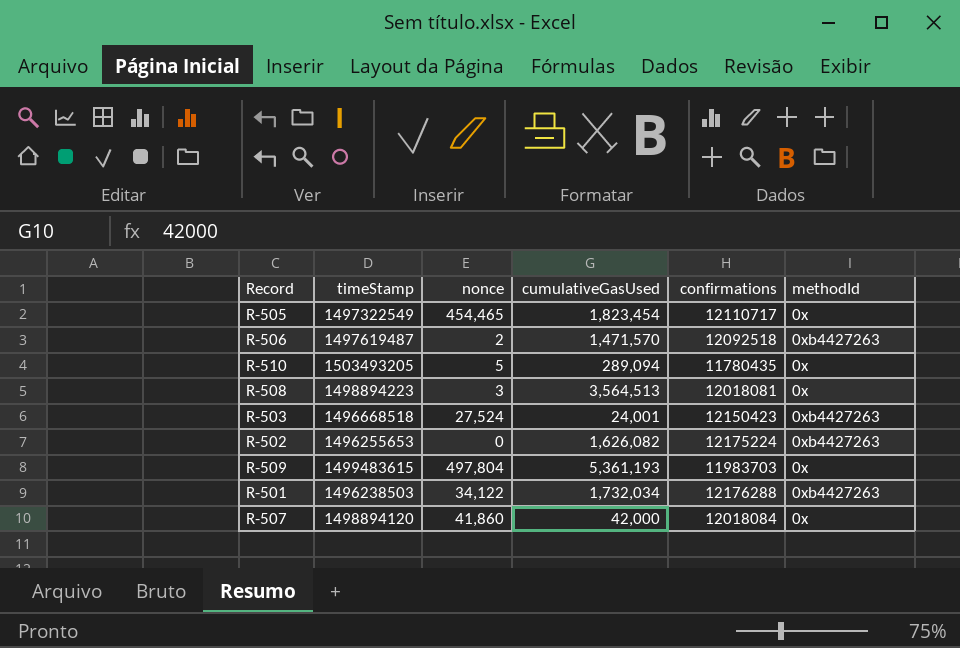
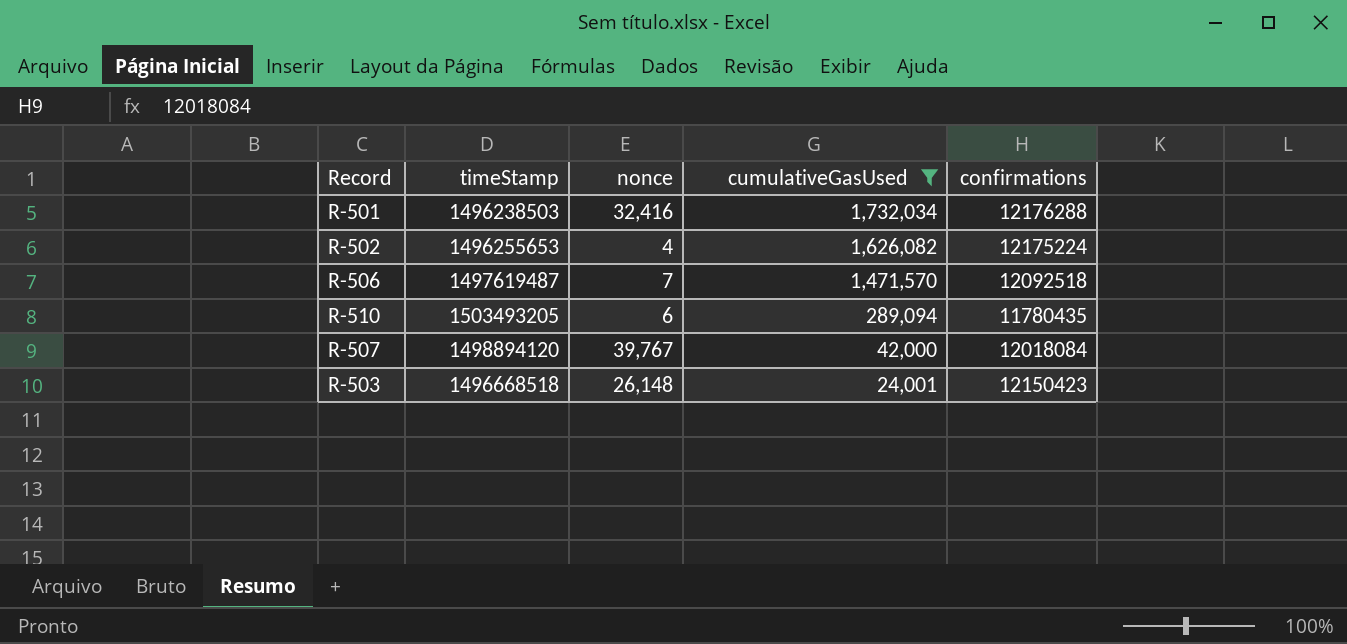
filter: none -> cumulativeGasUsed <= 1,732,034
row order: none -> cumulativeGasUsed descending
column methodId | position: 6 -> none
R-501 | nonce: 34,122 -> 32,416
R-502 | nonce: 0 -> 4
R-506 | nonce: 2 -> 7
R-510 | nonce: 5 -> 6
R-507 | nonce: 41,860 -> 39,767
R-503 | nonce: 27,524 -> 26,148

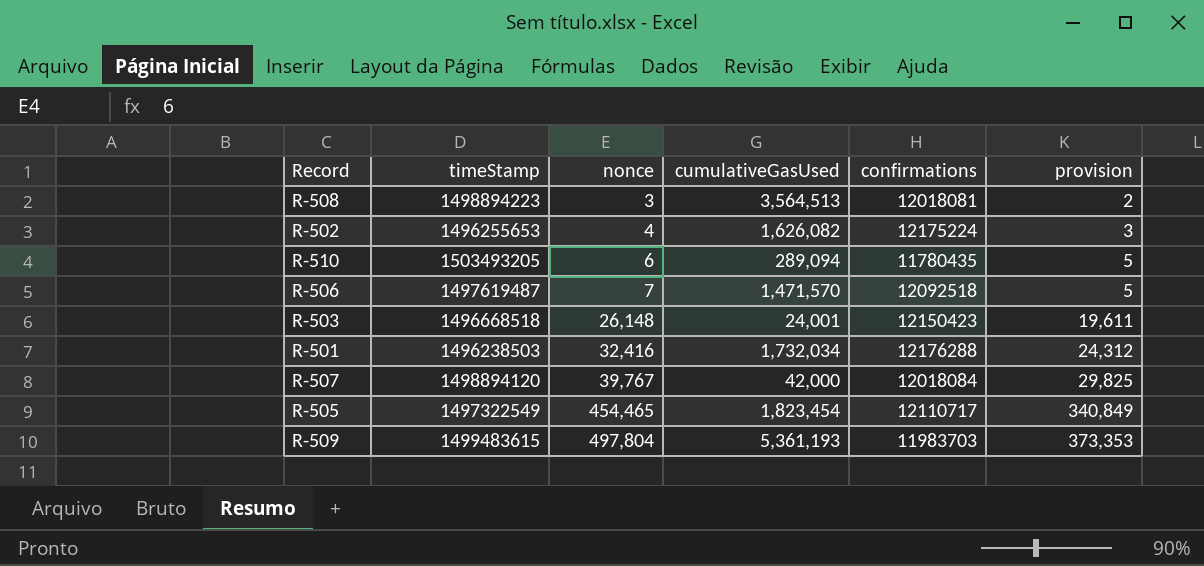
filter: cumulativeGasUsed <= 1,732,034 -> none
row order: cumulativeGasUsed descending -> nonce ascending
column provision | formula: none -> [nonce] * 0.75

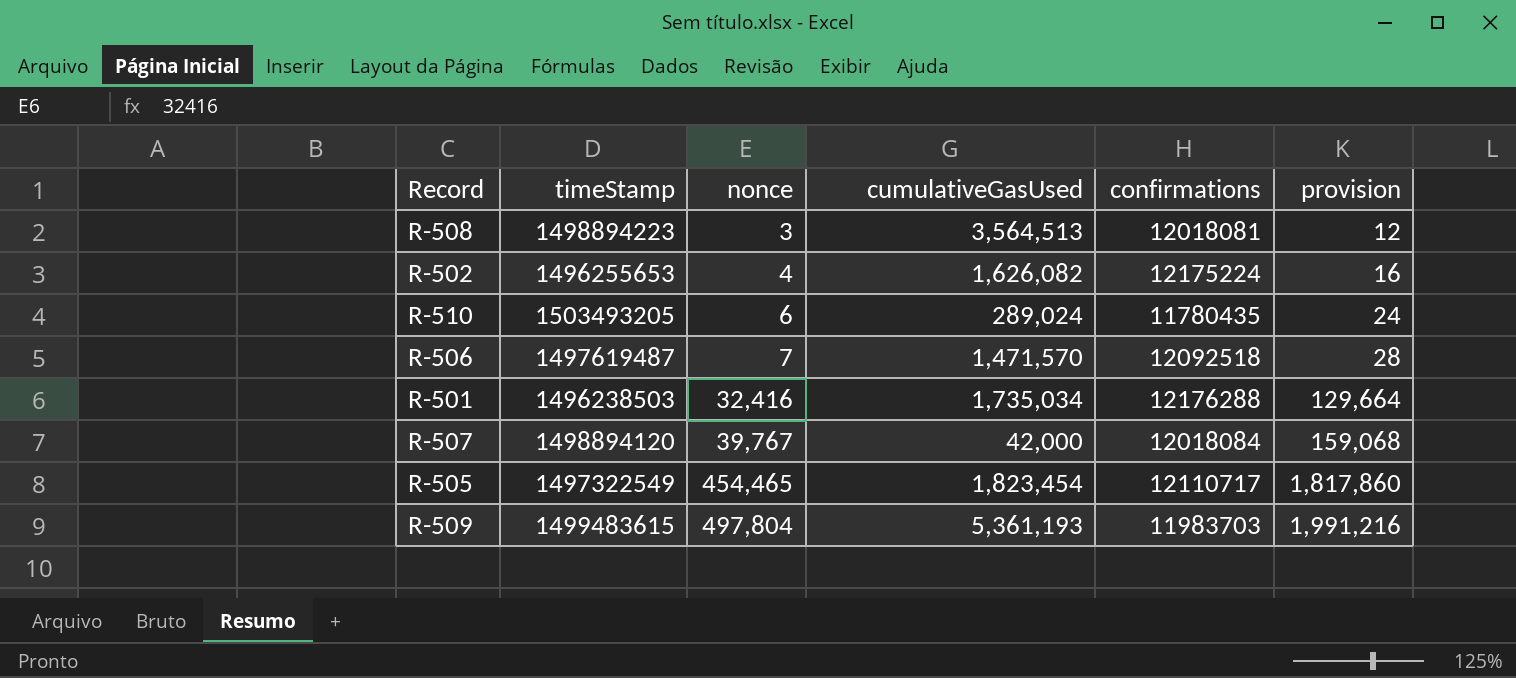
column provision | formula: [nonce] * 0.75 -> [nonce] * 4
row R-503: 1496668518 | 26,148 | 24,001 | 12150423 | 19,611 -> none
R-510 | cumulativeGasUsed: 289,094 -> 289,024
R-501 | cumulativeGasUsed: 1,732,034 -> 1,735,034

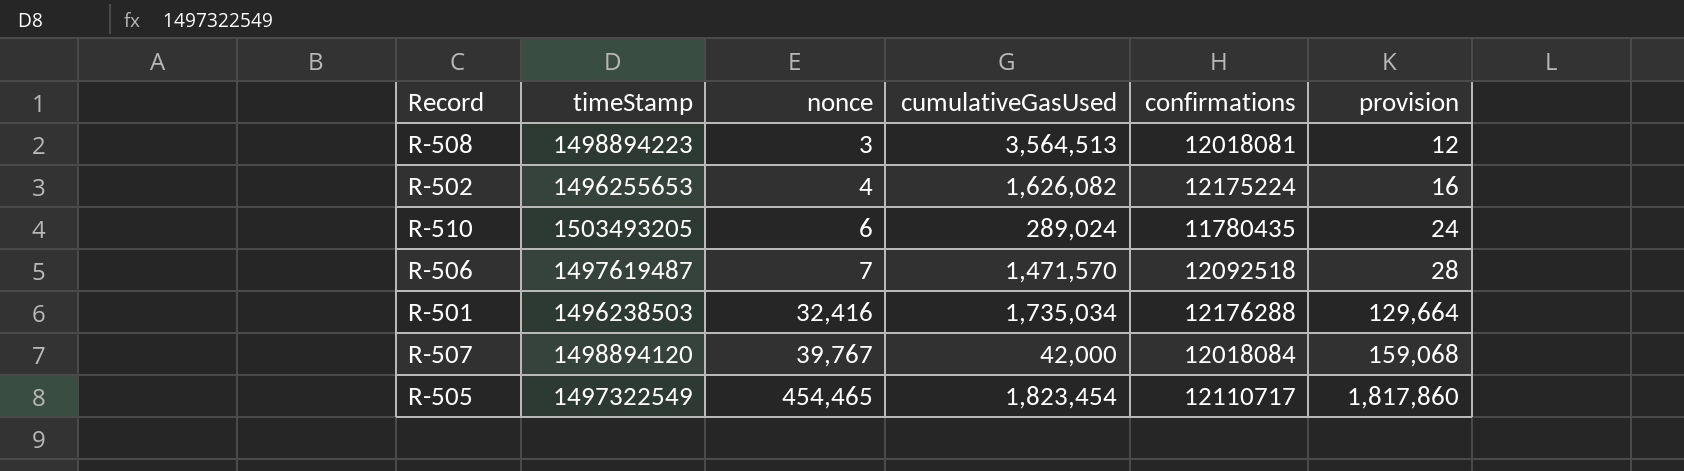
row R-509: 1499483615 | 497,804 | 5,361,193 | 11983703 | 1,991,216 -> none

